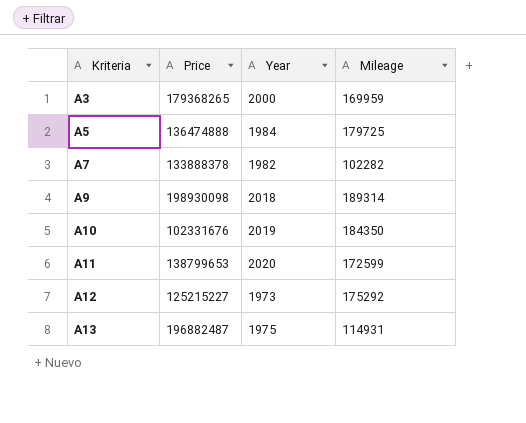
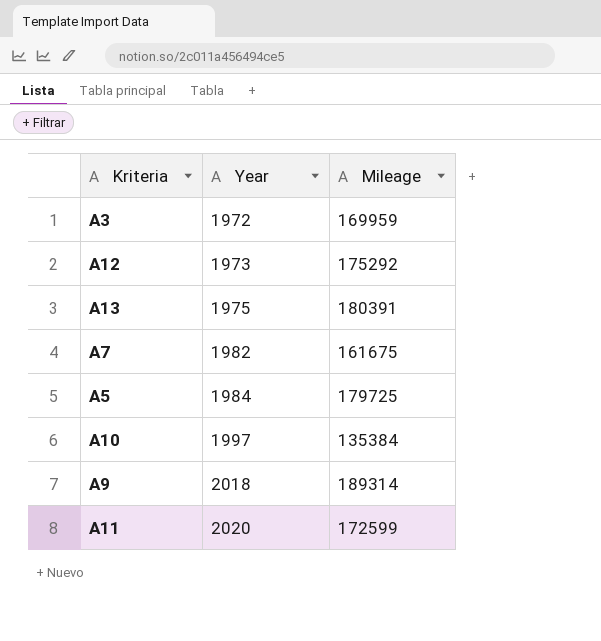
row order: Kriteria ascending -> Year ascending
column Price | position: 2 -> none
A3 | Year: 2000 -> 1972
A13 | Mileage: 114931 -> 180391
A7 | Mileage: 102282 -> 161675
A10 | Year: 2019 -> 1997
A10 | Mileage: 184350 -> 135384

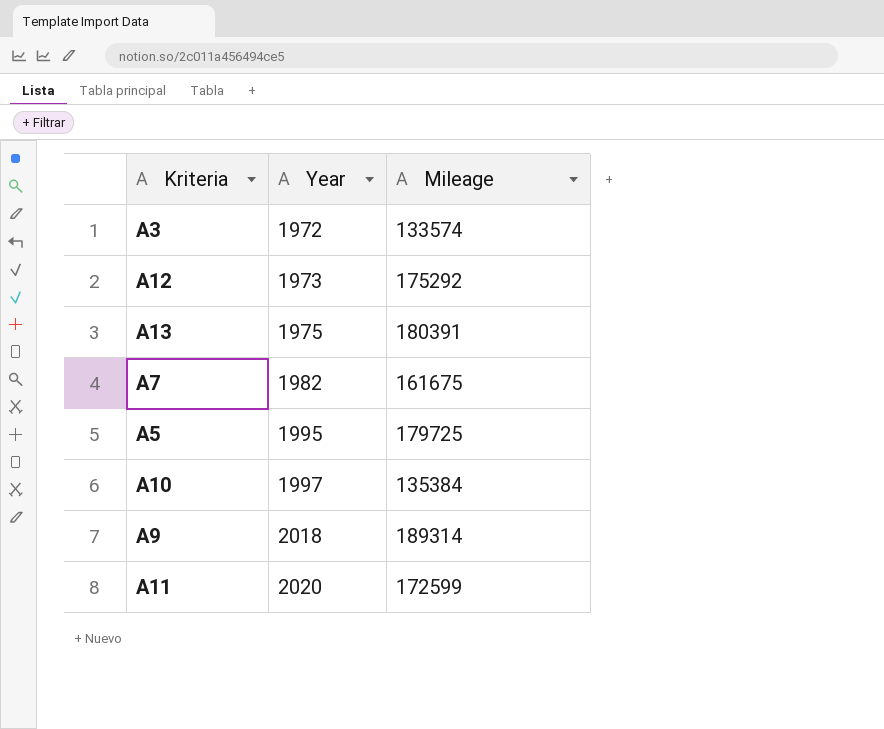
A3 | Mileage: 169959 -> 133574
A5 | Year: 1984 -> 1995

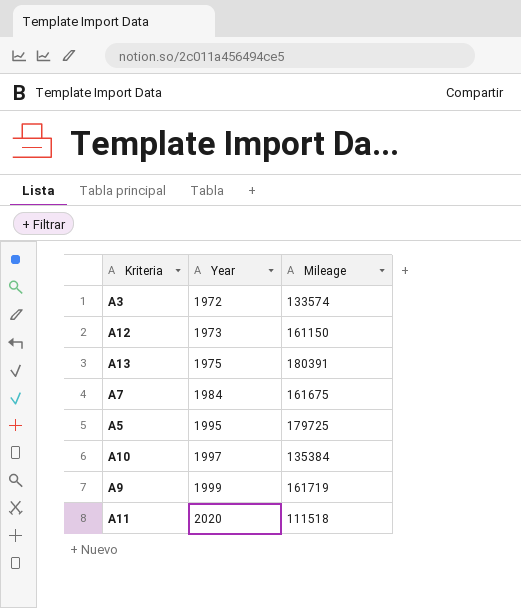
A12 | Mileage: 175292 -> 161150
A7 | Year: 1982 -> 1984
A9 | Year: 2018 -> 1999
A9 | Mileage: 189314 -> 161719
A11 | Mileage: 172599 -> 111518

